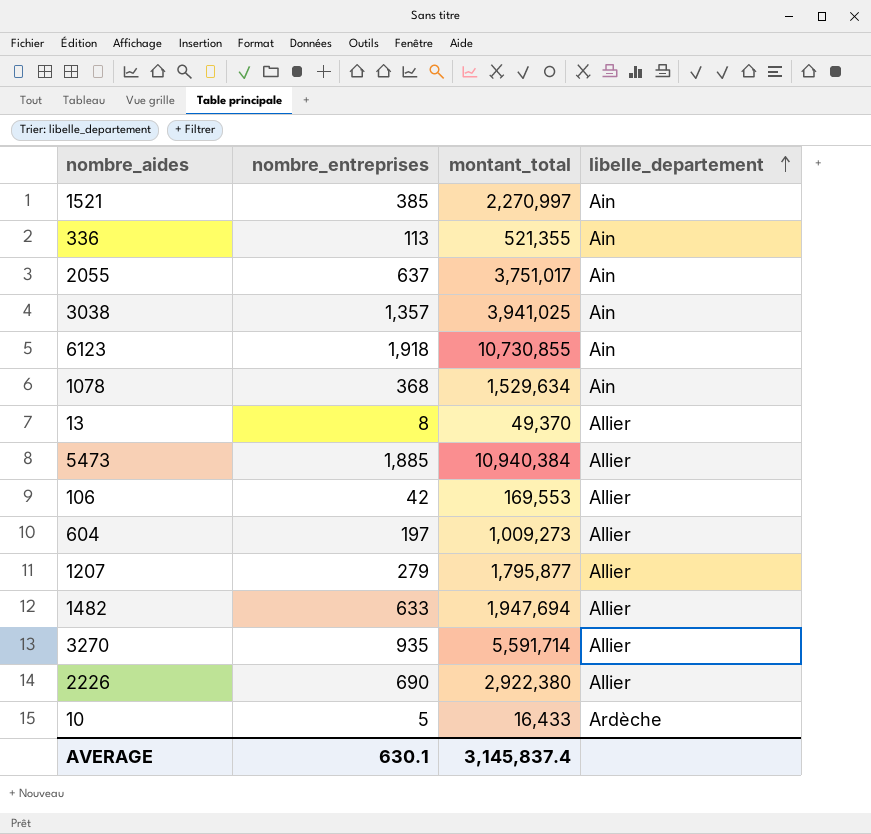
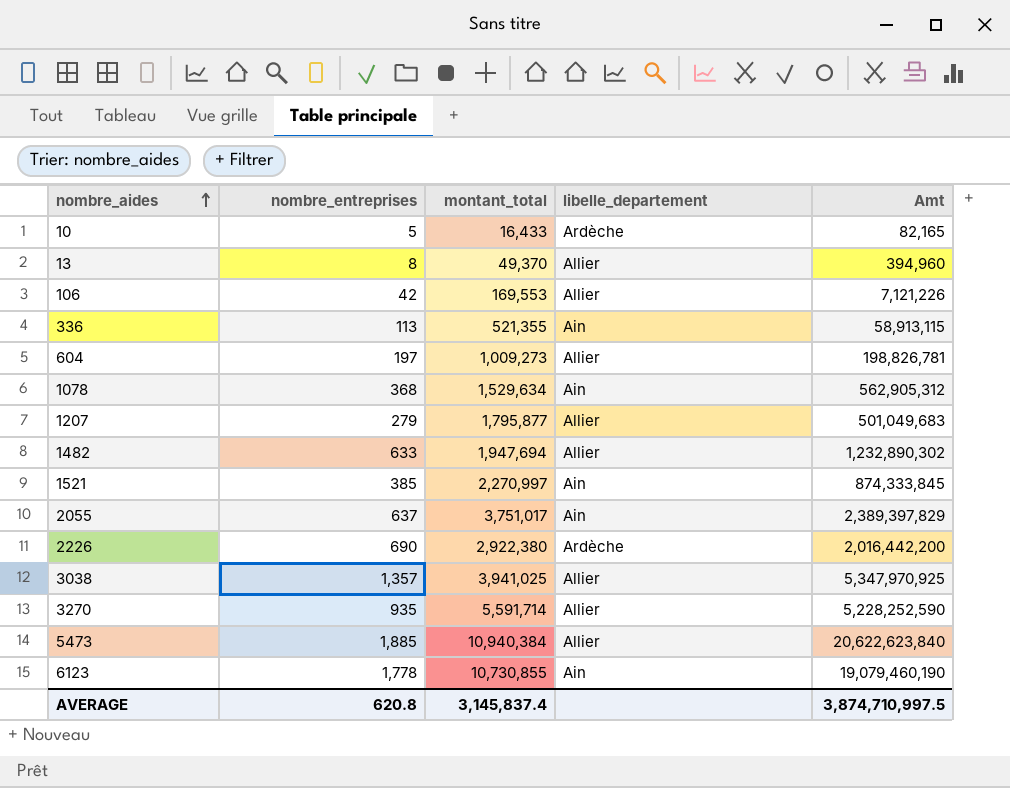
row order: libelle_departement ascending -> nombre_aides ascending
column Amt | formula: none -> [nombre_entreprises] * [montant_total]
2226 | libelle_departement: Allier -> Ardèche
3038 | libelle_departement: Ain -> Allier
6123 | nombre_entreprises: 1,918 -> 1,778
AVERAGE | nombre_entreprises: 630.1 -> 620.8

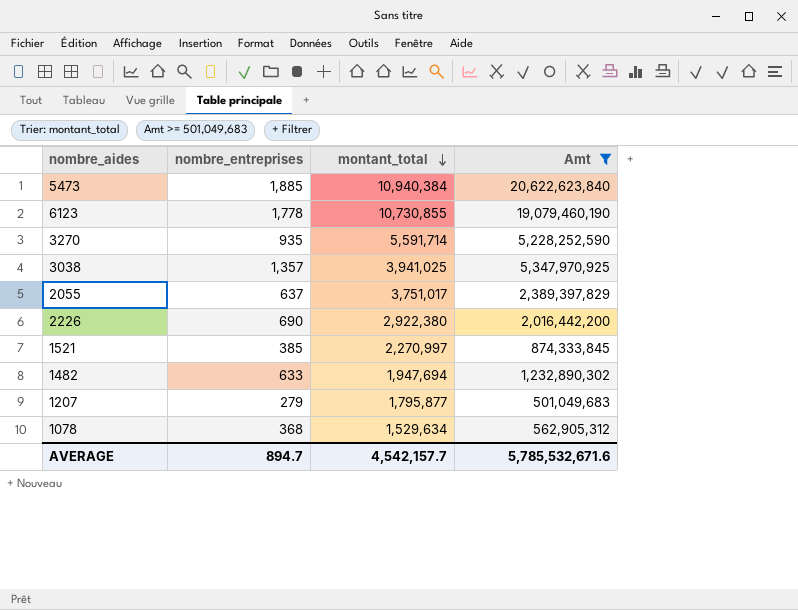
filter: none -> Amt >= 501,049,683
row order: nombre_aides ascending -> montant_total descending
column libelle_departement | position: 4 -> none
AVERAGE | nombre_entreprises: 620.8 -> 894.7
AVERAGE | montant_total: 3,145,837.4 -> 4,542,157.7
AVERAGE | Amt: 3,874,710,997.5 -> 5,785,532,671.6

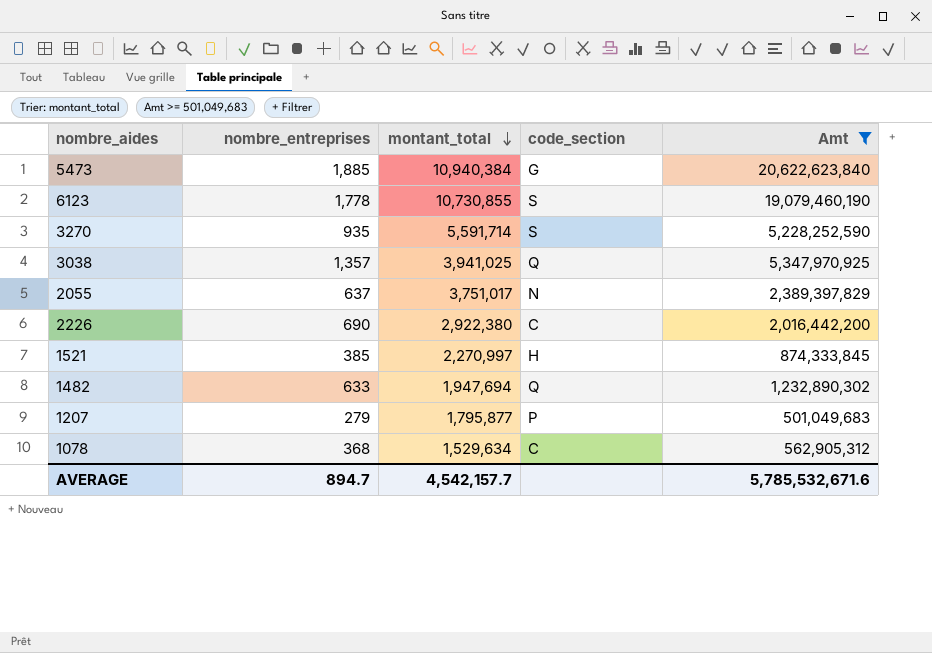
column code_section | position: none -> 4

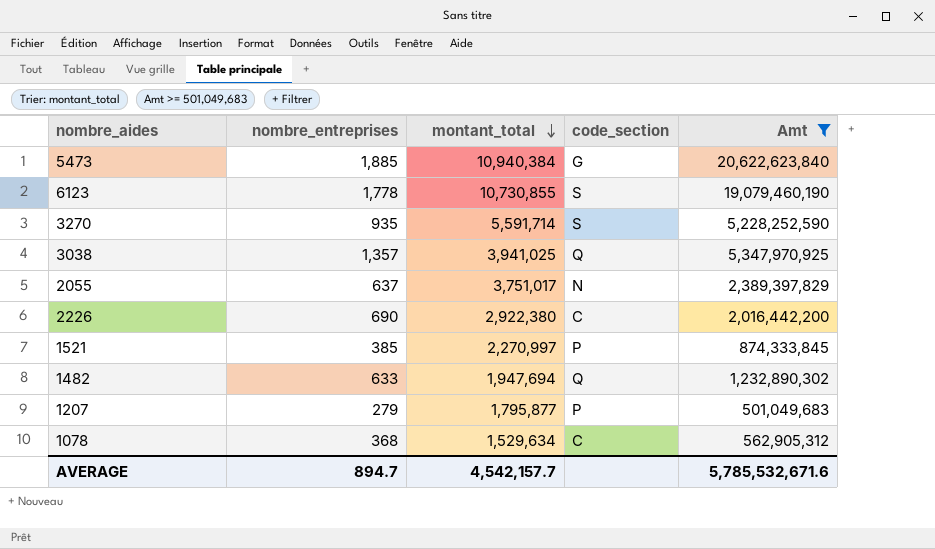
1521 | code_section: H -> P

